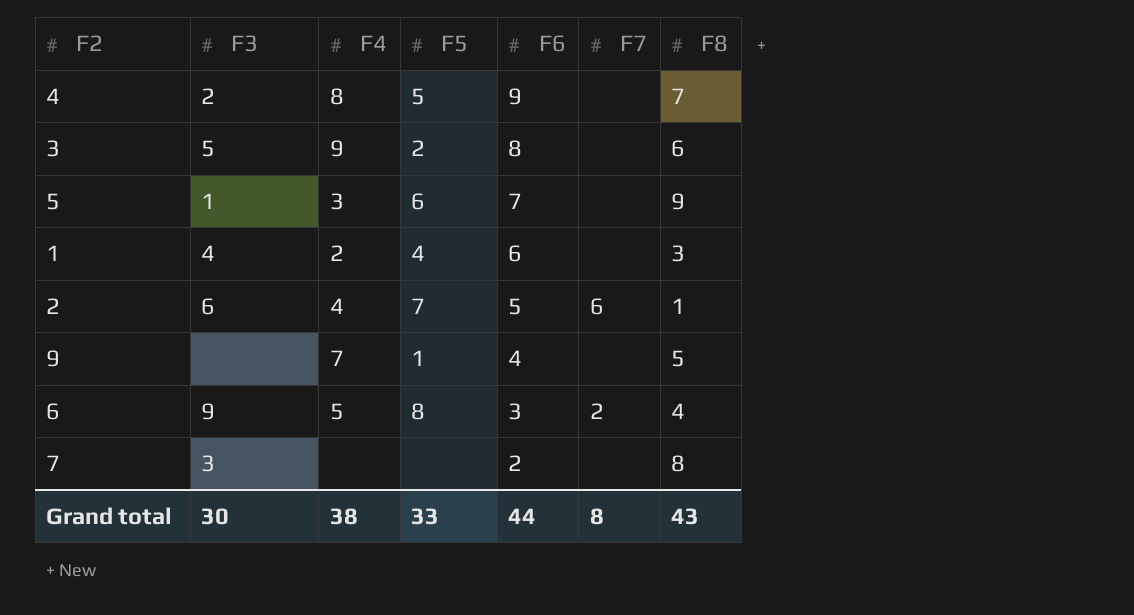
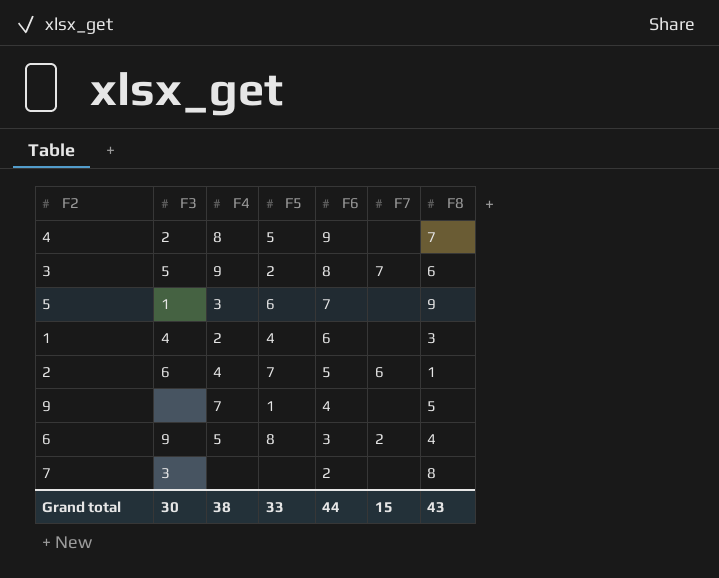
3 | F7: none -> 7
Grand total | F7: 8 -> 15

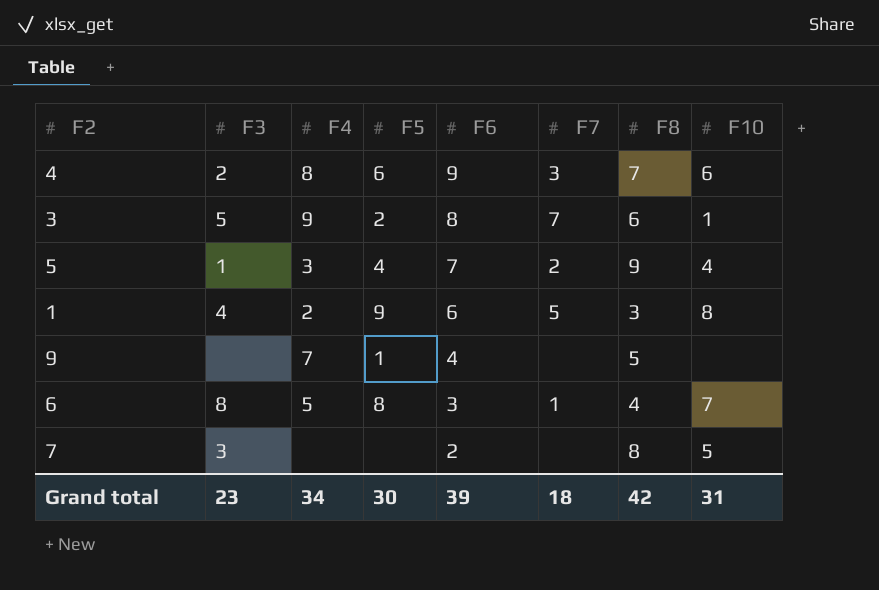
column F10 | position: none -> 8
row 2: 6 | 4 | 7 | 5 | 6 | 1 -> none
4 | F5: 5 -> 6
4 | F7: none -> 3
5 | F5: 6 -> 4
5 | F7: none -> 2
1 | F5: 4 -> 9
1 | F7: none -> 5
6 | F3: 9 -> 8
6 | F7: 2 -> 1
Grand total | F3: 30 -> 23
Grand total | F4: 38 -> 34
Grand total | F5: 33 -> 30
Grand total | F6: 44 -> 39
Grand total | F7: 15 -> 18
Grand total | F8: 43 -> 42

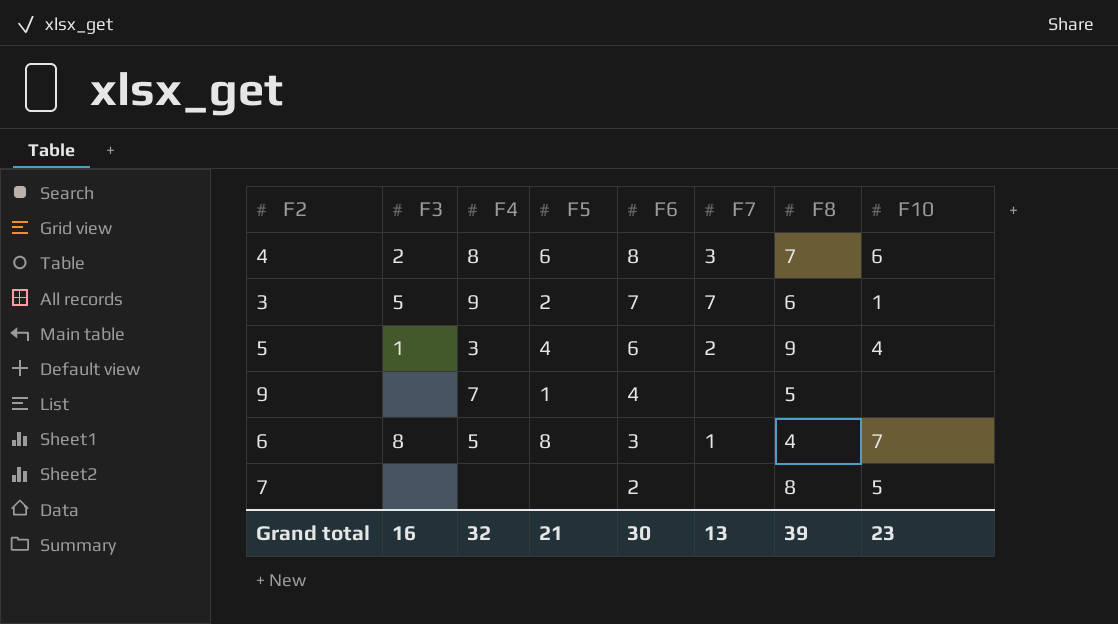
row 1: 4 | 2 | 9 | 6 | 5 | 3 | 8 -> none
4 | F6: 9 -> 8
3 | F6: 8 -> 7
5 | F6: 7 -> 6
7 | F3: 3 -> none
Grand total | F3: 23 -> 16
Grand total | F4: 34 -> 32
Grand total | F5: 30 -> 21
Grand total | F6: 39 -> 30
Grand total | F7: 18 -> 13
Grand total | F8: 42 -> 39
Grand total | F10: 31 -> 23

